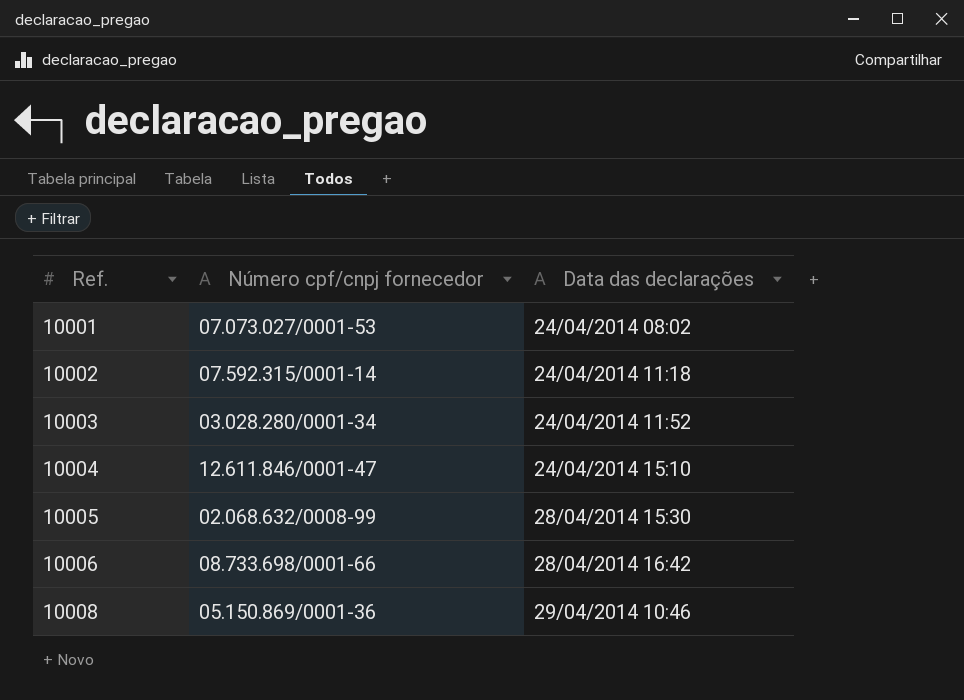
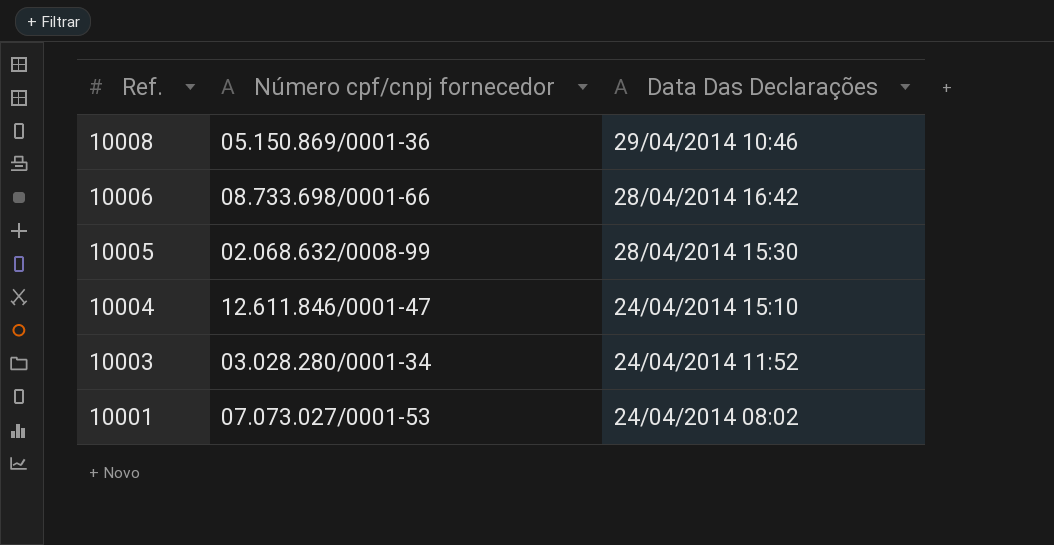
row order: Ref. ascending -> Ref. descending
column name: Data das declarações -> Data Das Declarações
row 10002: 07.592.315/0001-14 | 24/04/2014 11:18 -> none

